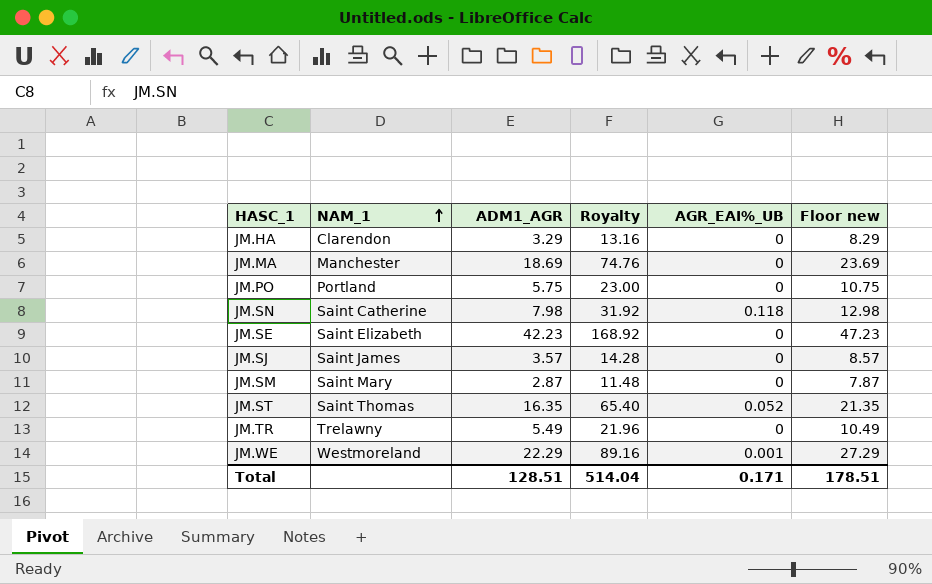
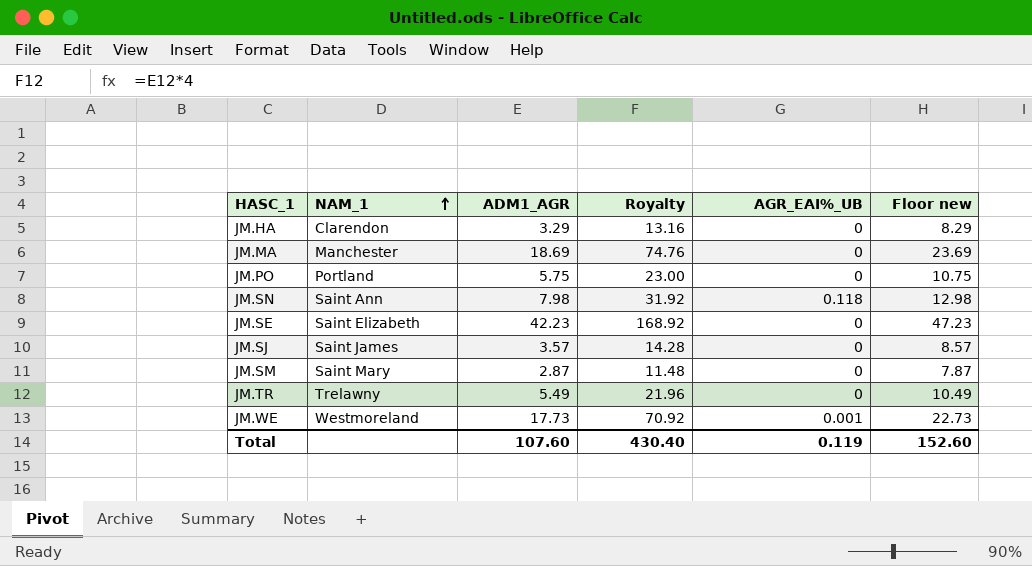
row JM.ST: Saint Thomas | 16.35 | 65.40 | 0.052 | 21.35 -> none
JM.SN | NAM_1: Saint Catherine -> Saint Ann
JM.WE | ADM1_AGR: 22.29 -> 17.73
JM.WE | Royalty: 89.16 -> 70.92
JM.WE | Floor new: 27.29 -> 22.73
Total | ADM1_AGR: 128.51 -> 107.60
Total | Royalty: 514.04 -> 430.40
Total | AGR_EAI%_UB: 0.171 -> 0.119
Total | Floor new: 178.51 -> 152.60

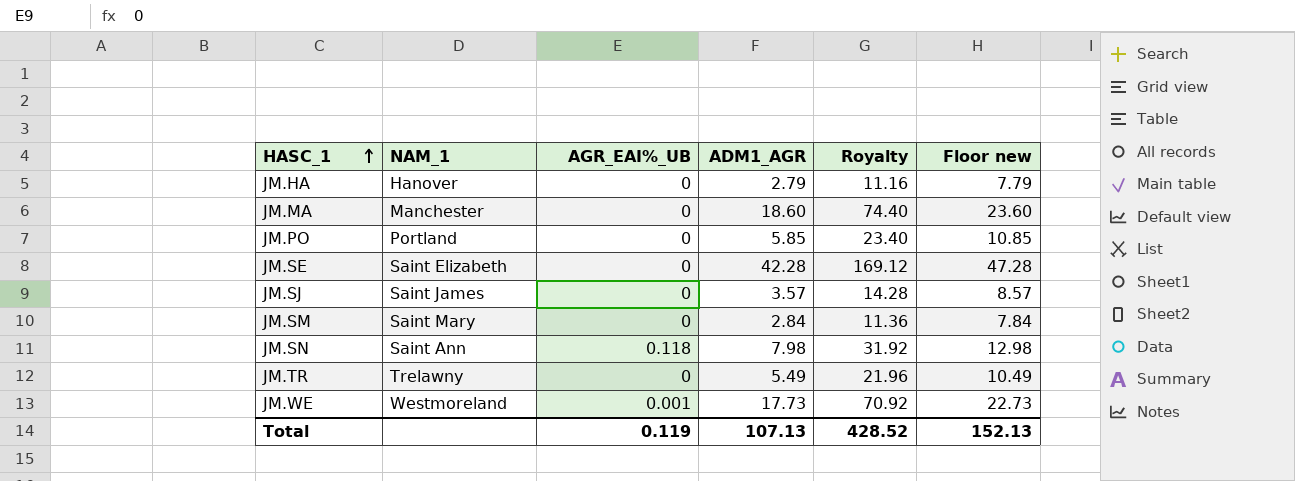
row order: NAM_1 ascending -> HASC_1 ascending
column AGR_EAI%_UB | position: 5 -> 3
JM.HA | NAM_1: Clarendon -> Hanover
JM.HA | ADM1_AGR: 3.29 -> 2.79
JM.HA | Royalty: 13.16 -> 11.16
JM.HA | Floor new: 8.29 -> 7.79
JM.MA | ADM1_AGR: 18.69 -> 18.60
JM.MA | Royalty: 74.76 -> 74.40
JM.MA | Floor new: 23.69 -> 23.60
JM.PO | ADM1_AGR: 5.75 -> 5.85
JM.PO | Royalty: 23.00 -> 23.40
JM.PO | Floor new: 10.75 -> 10.85
JM.SE | ADM1_AGR: 42.23 -> 42.28
JM.SE | Royalty: 168.92 -> 169.12
JM.SE | Floor new: 47.23 -> 47.28
JM.SM | ADM1_AGR: 2.87 -> 2.84
JM.SM | Royalty: 11.48 -> 11.36
JM.SM | Floor new: 7.87 -> 7.84
Total | ADM1_AGR: 107.60 -> 107.13
Total | Royalty: 430.40 -> 428.52
Total | Floor new: 152.60 -> 152.13

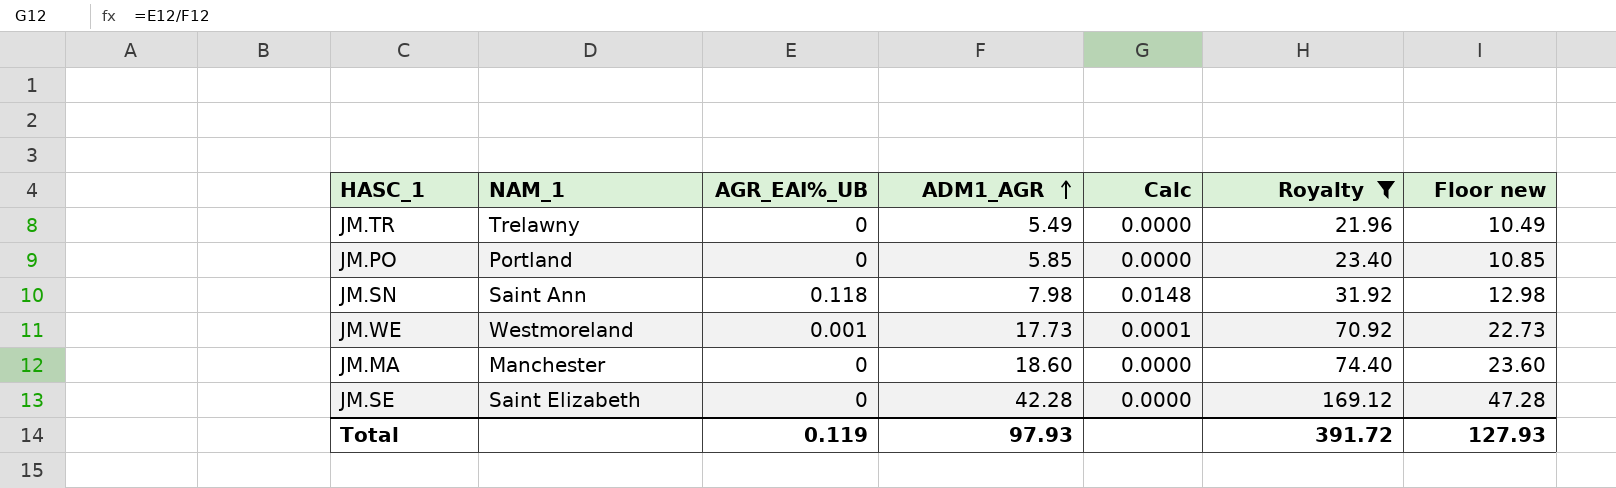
filter: none -> Royalty >= 21.96
row order: HASC_1 ascending -> ADM1_AGR ascending
column Calc | formula: none -> [AGR_EAI%_UB] / [ADM1_AGR]
Total | ADM1_AGR: 107.13 -> 97.93
Total | Royalty: 428.52 -> 391.72
Total | Floor new: 152.13 -> 127.93

